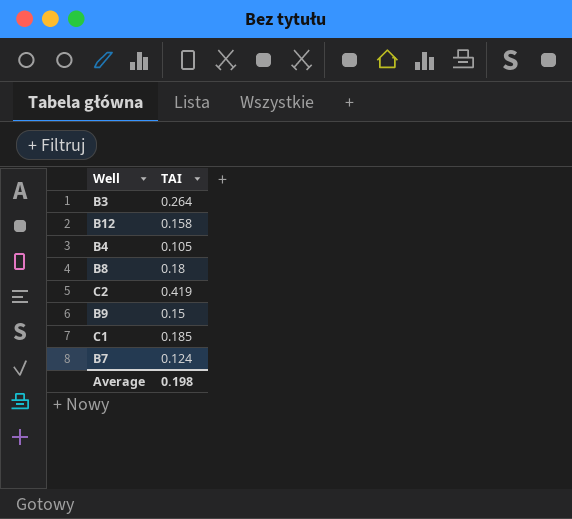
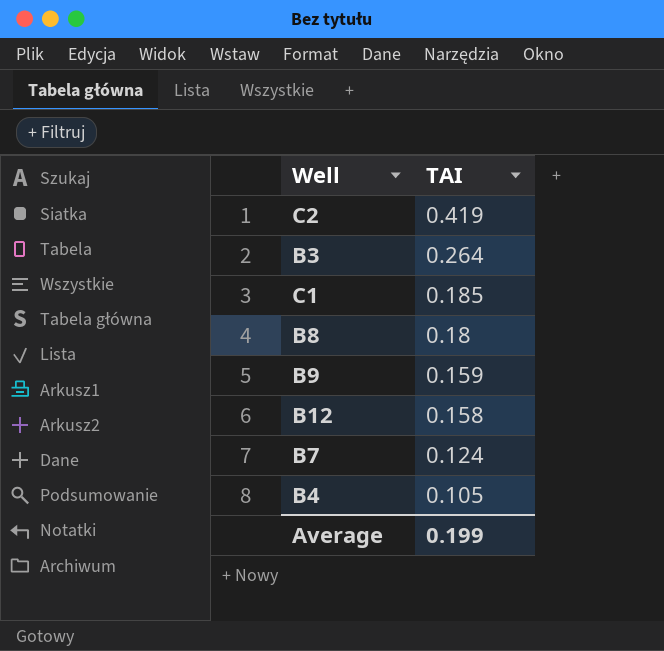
row order: none -> TAI descending
B9 | TAI: 0.15 -> 0.159
Average | TAI: 0.198 -> 0.199

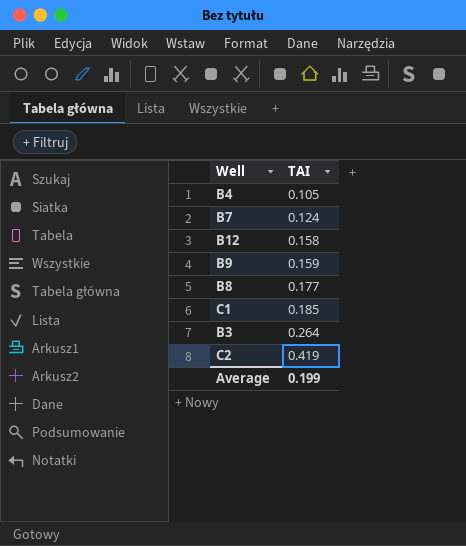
row order: TAI descending -> TAI ascending
B8 | TAI: 0.18 -> 0.177

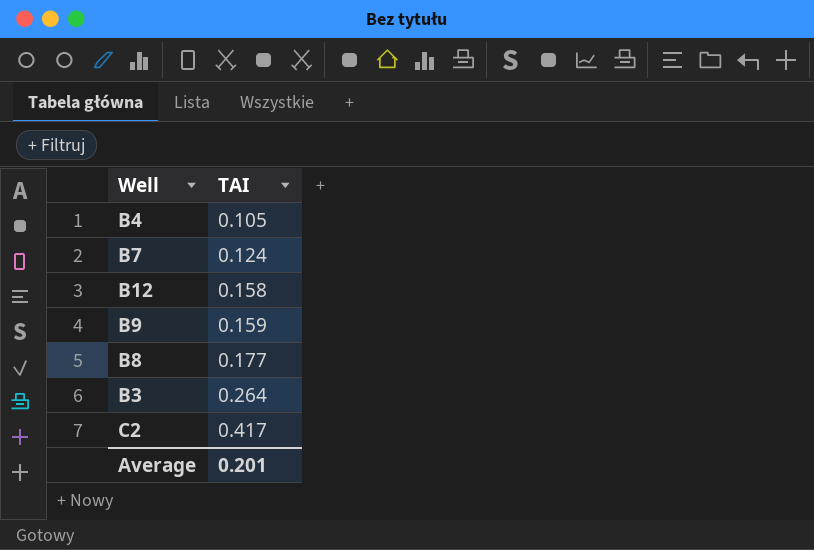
row C1: 0.185 -> none
C2 | TAI: 0.419 -> 0.417
Average | TAI: 0.199 -> 0.201

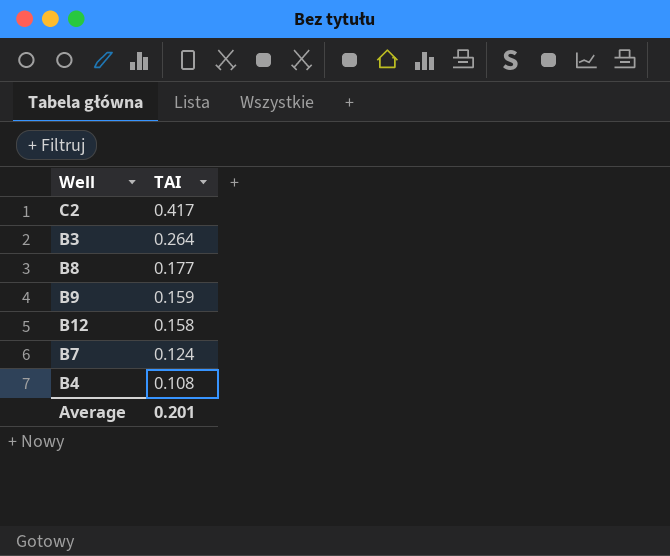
row order: TAI ascending -> TAI descending
B4 | TAI: 0.105 -> 0.108

